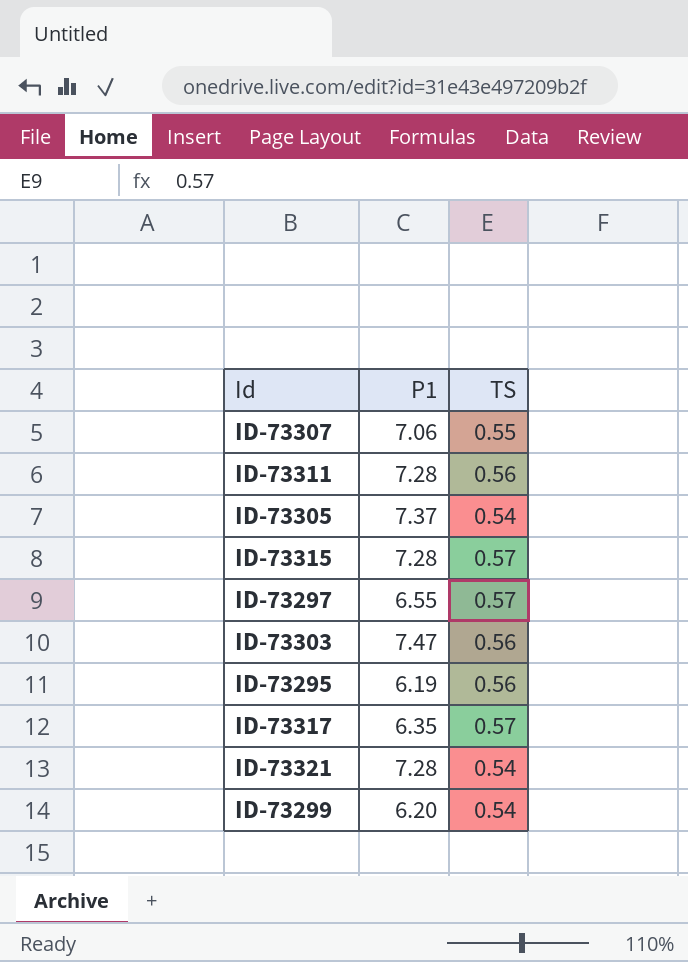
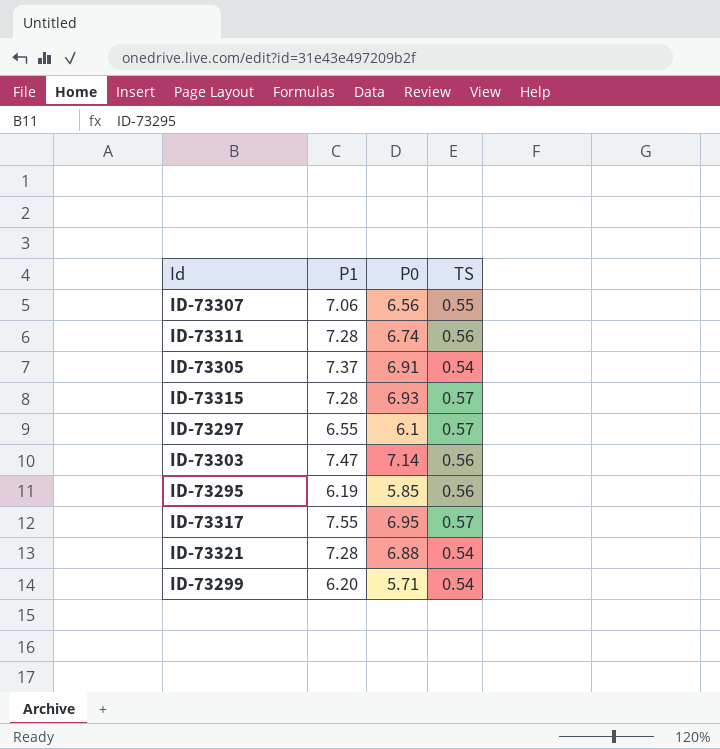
column P0 | position: none -> 3
ID-73317 | P1: 6.35 -> 7.55

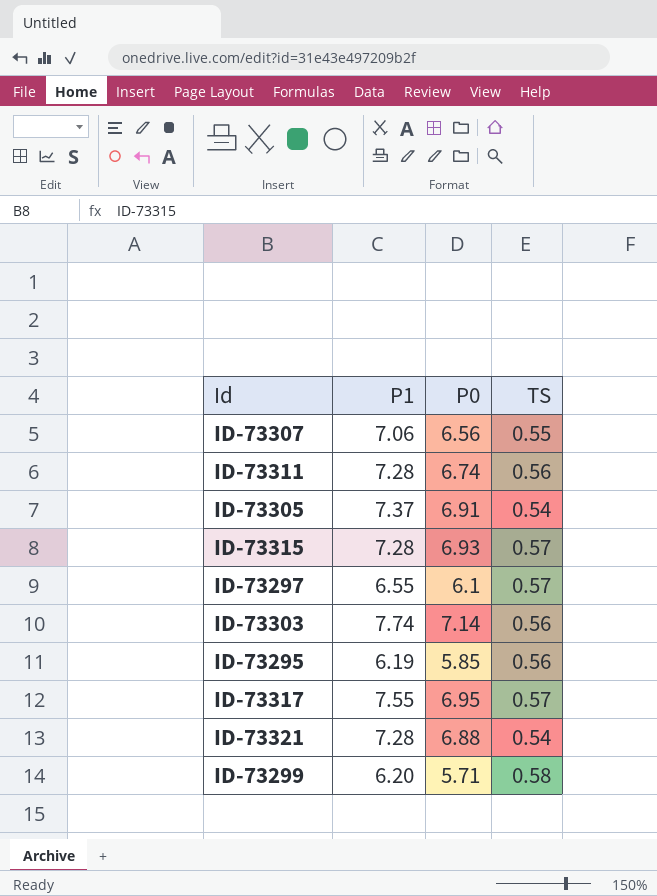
ID-73303 | P1: 7.47 -> 7.74
ID-73299 | TS: 0.54 -> 0.58

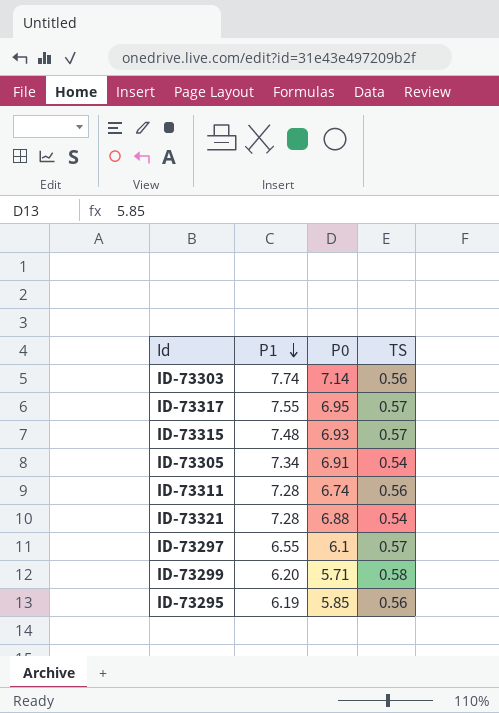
row order: none -> P1 descending
row ID-73307: 7.06 | 6.56 | 0.55 -> none
ID-73315 | P1: 7.28 -> 7.48
ID-73305 | P1: 7.37 -> 7.34

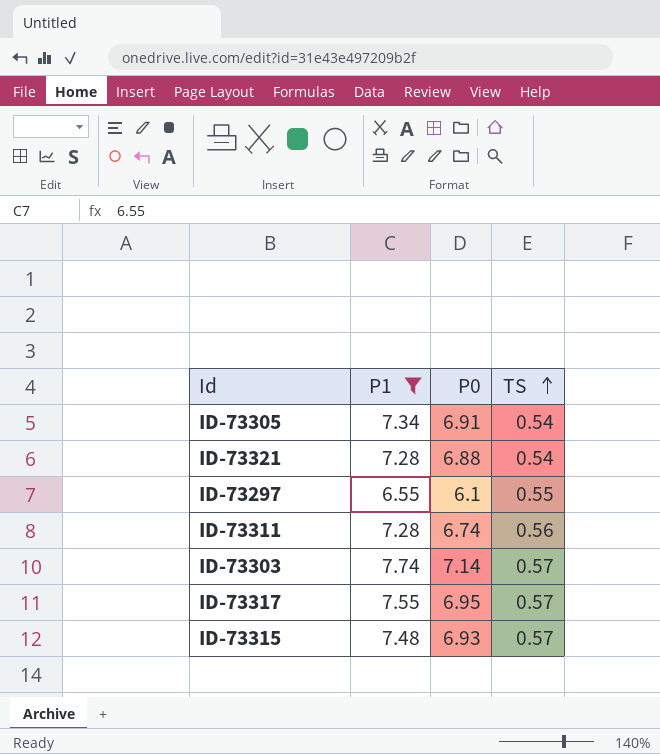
filter: none -> P1 >= 6.55
row order: P1 descending -> TS ascending
ID-73297 | TS: 0.57 -> 0.55
ID-73303 | TS: 0.56 -> 0.57

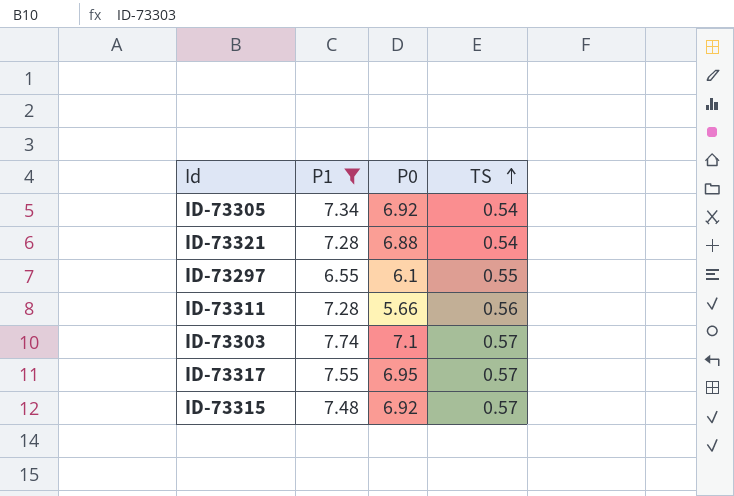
ID-73305 | P0: 6.91 -> 6.92
ID-73311 | P0: 6.74 -> 5.66
ID-73303 | P0: 7.14 -> 7.1
ID-73315 | P0: 6.93 -> 6.92

